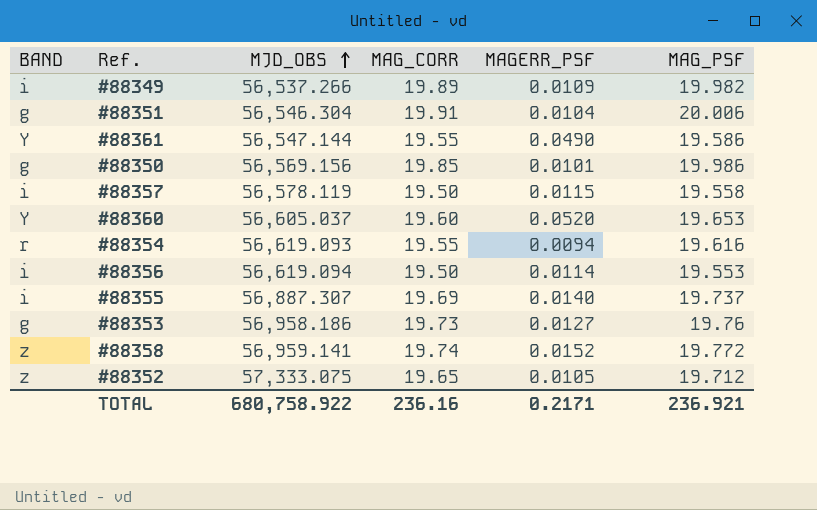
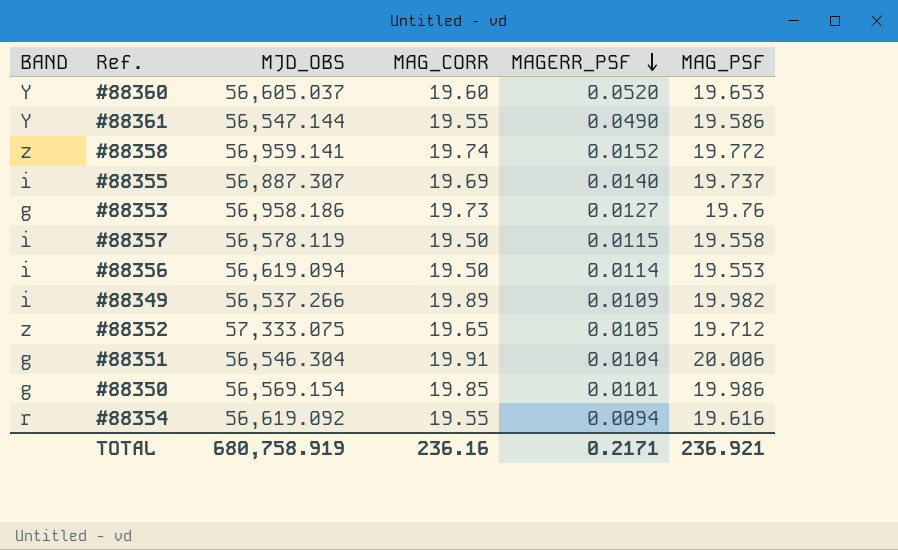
row order: MJD_OBS ascending -> MAGERR_PSF descending
#88350 | MJD_OBS: 56,569.156 -> 56,569.154
#88354 | MJD_OBS: 56,619.093 -> 56,619.092
TOTAL | MJD_OBS: 680,758.922 -> 680,758.919

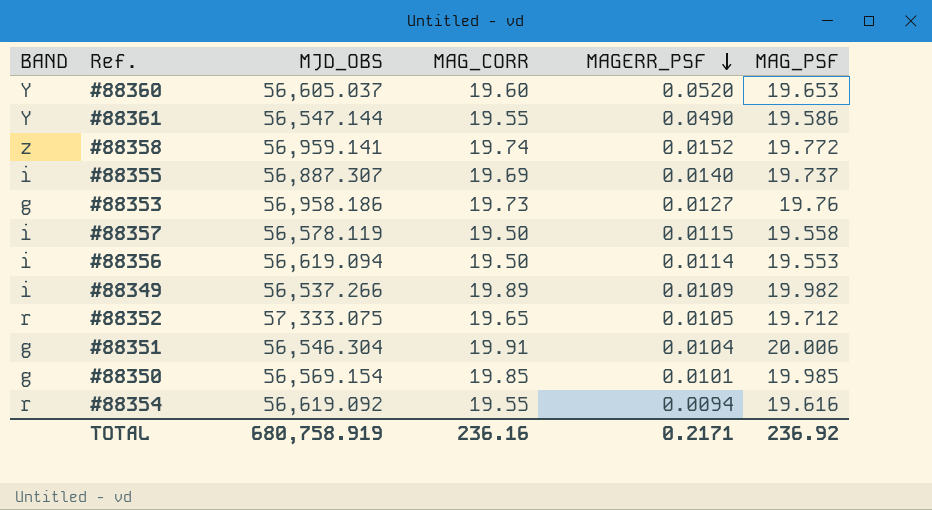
#88352 | BAND: z -> r
#88350 | MAG_PSF: 19.986 -> 19.985
TOTAL | MAG_PSF: 236.921 -> 236.92

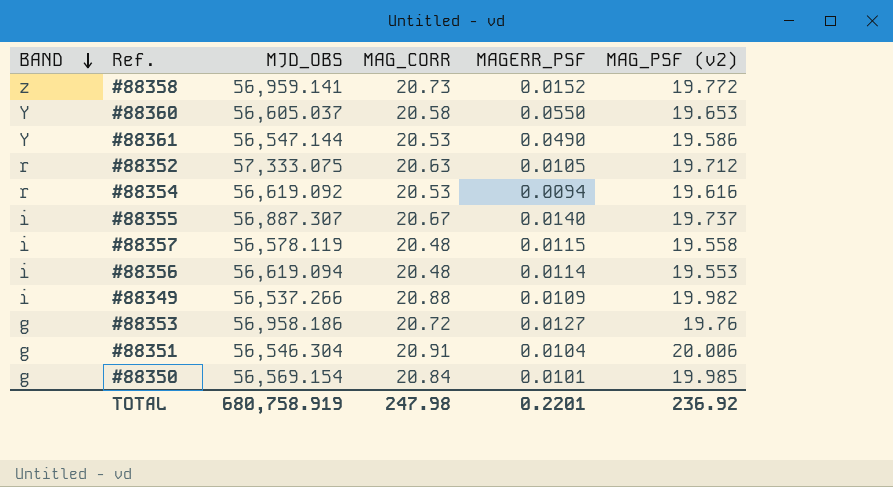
row order: MAGERR_PSF descending -> BAND descending
column name: MAG_PSF -> MAG_PSF (v2)
#88358 | MAG_CORR: 19.74 -> 20.73
#88360 | MAG_CORR: 19.60 -> 20.58
#88360 | MAGERR_PSF: 0.0520 -> 0.0550
#88361 | MAG_CORR: 19.55 -> 20.53
#88352 | MAG_CORR: 19.65 -> 20.63
#88354 | MAG_CORR: 19.55 -> 20.53
#88355 | MAG_CORR: 19.69 -> 20.67
#88357 | MAG_CORR: 19.50 -> 20.48
#88356 | MAG_CORR: 19.50 -> 20.48
#88349 | MAG_CORR: 19.89 -> 20.88
#88353 | MAG_CORR: 19.73 -> 20.72
#88351 | MAG_CORR: 19.91 -> 20.91
#88350 | MAG_CORR: 19.85 -> 20.84
TOTAL | MAG_CORR: 236.16 -> 247.98
TOTAL | MAGERR_PSF: 0.2171 -> 0.2201

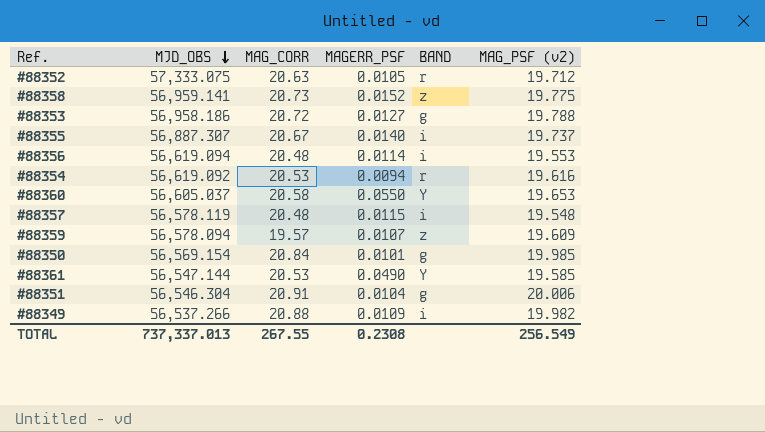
row order: BAND descending -> MJD_OBS descending
column BAND | position: 1 -> 5
#88358 | MAG_PSF (v2): 19.772 -> 19.775
#88353 | MAG_PSF (v2): 19.76 -> 19.788
#88357 | MAG_PSF (v2): 19.558 -> 19.548
row #88359: none -> 56,578.094 | 19.57 | 0.0107 | z | 19.609
#88361 | MAG_PSF (v2): 19.586 -> 19.585
TOTAL | MJD_OBS: 680,758.919 -> 737,337.013
TOTAL | MAG_CORR: 247.98 -> 267.55
TOTAL | MAGERR_PSF: 0.2201 -> 0.2308
TOTAL | MAG_PSF (v2): 236.92 -> 256.549

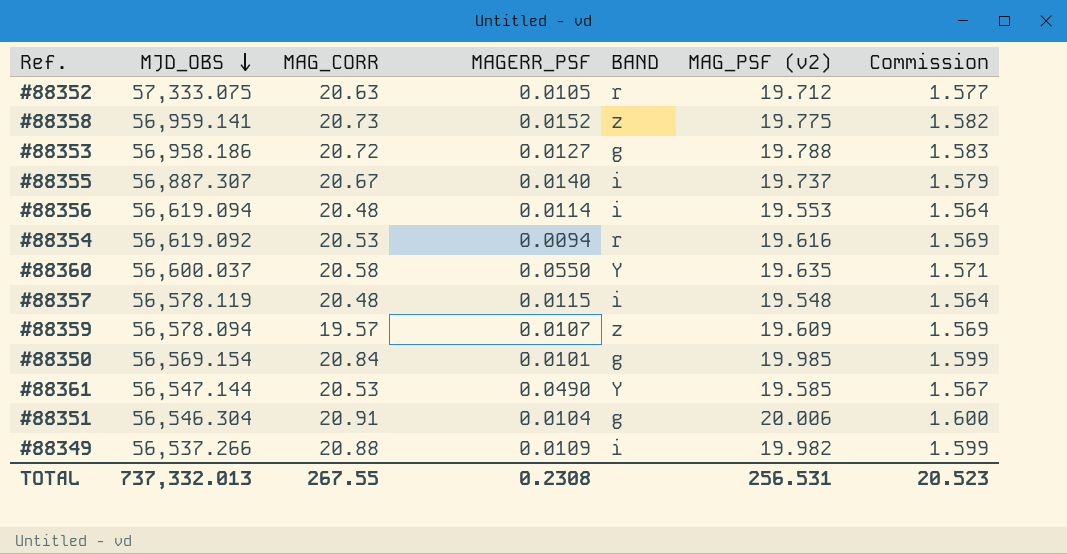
column Commission | formula: none -> [MAG_PSF (v2)] * 0.08
#88360 | MJD_OBS: 56,605.037 -> 56,600.037
#88360 | MAG_PSF (v2): 19.653 -> 19.635
TOTAL | MJD_OBS: 737,337.013 -> 737,332.013
TOTAL | MAG_PSF (v2): 256.549 -> 256.531

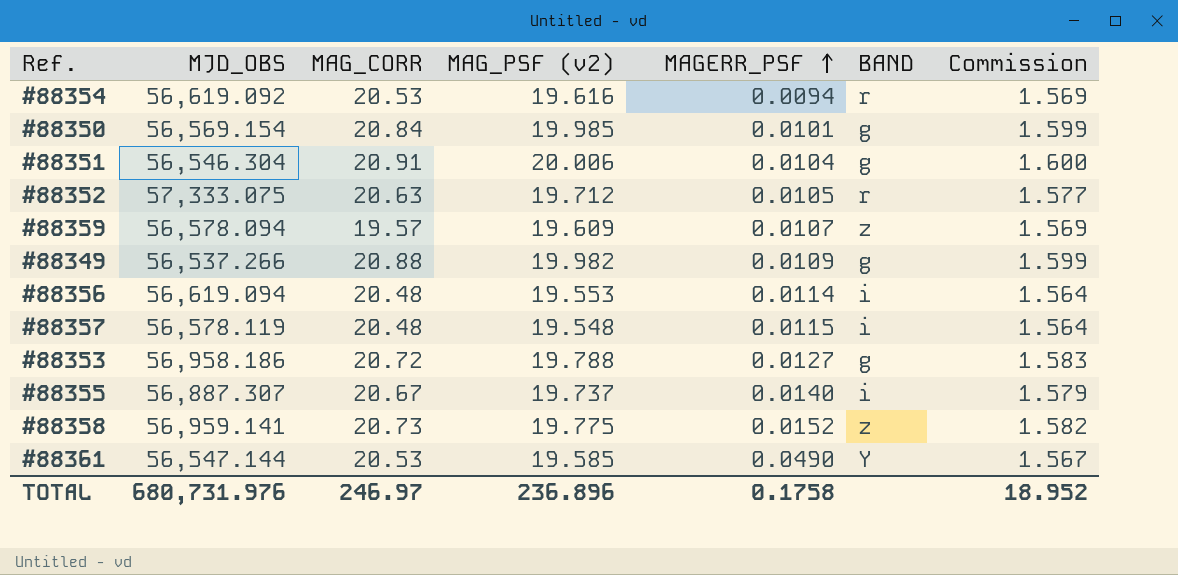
row order: MJD_OBS descending -> MAGERR_PSF ascending
column MAG_PSF (v2) | position: 6 -> 4
row #88360: 56,600.037 | 20.58 | 0.0550 | Y | 19.635 | 1.571 -> none
#88349 | BAND: i -> g
TOTAL | MJD_OBS: 737,332.013 -> 680,731.976
TOTAL | MAG_CORR: 267.55 -> 246.97
TOTAL | MAG_PSF (v2): 256.531 -> 236.896
TOTAL | MAGERR_PSF: 0.2308 -> 0.1758
TOTAL | Commission: 20.523 -> 18.952

